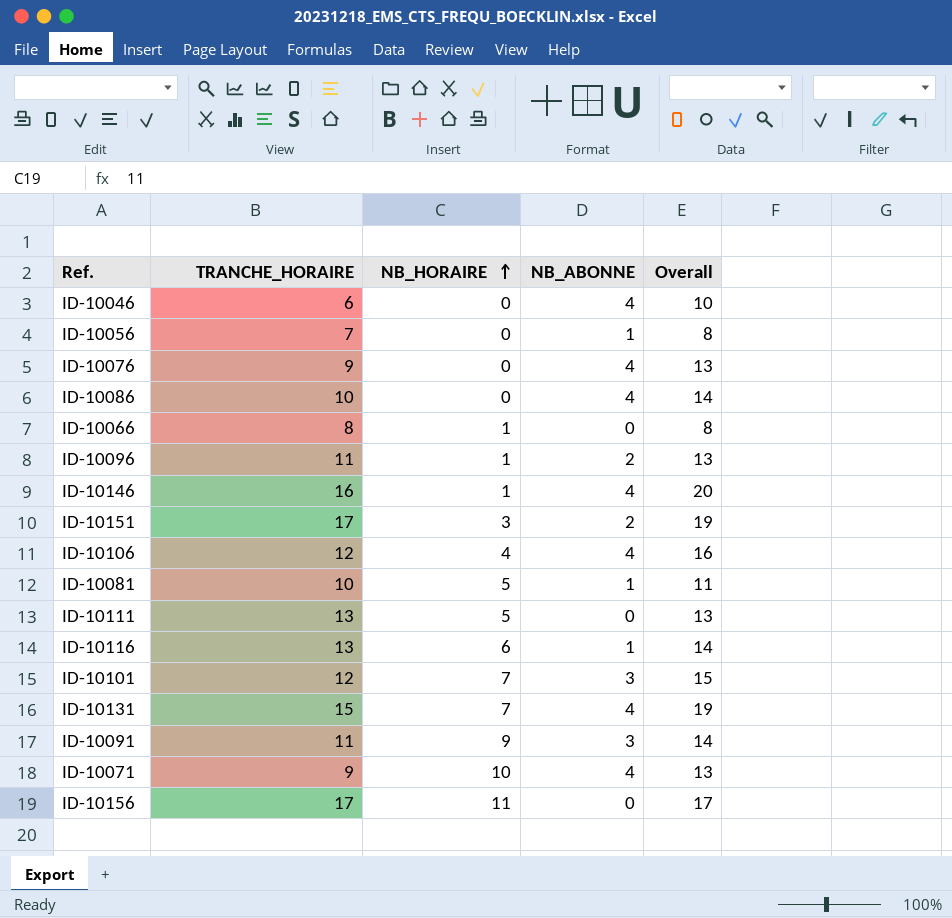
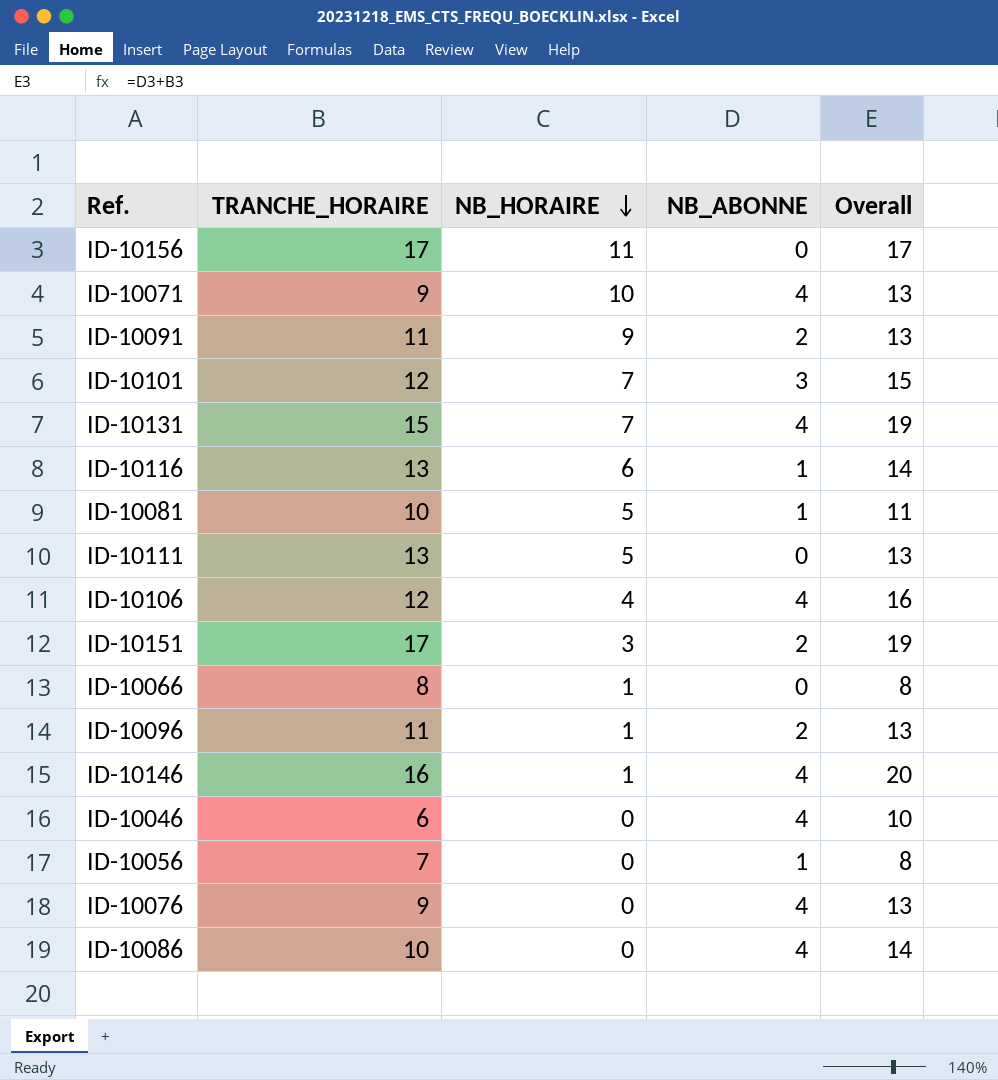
row order: NB_HORAIRE ascending -> NB_HORAIRE descending
ID-10091 | NB_ABONNE: 3 -> 2
ID-10091 | Overall: 14 -> 13

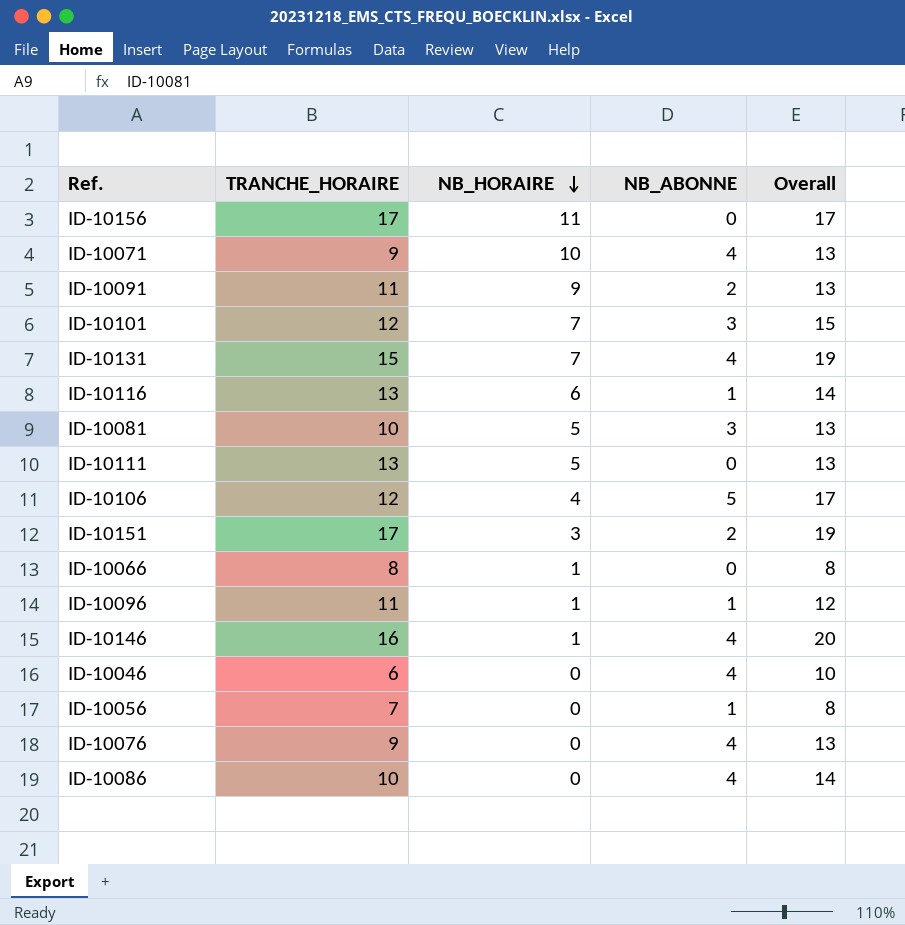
ID-10081 | NB_ABONNE: 1 -> 3
ID-10081 | Overall: 11 -> 13
ID-10106 | NB_ABONNE: 4 -> 5
ID-10106 | Overall: 16 -> 17
ID-10096 | NB_ABONNE: 2 -> 1
ID-10096 | Overall: 13 -> 12

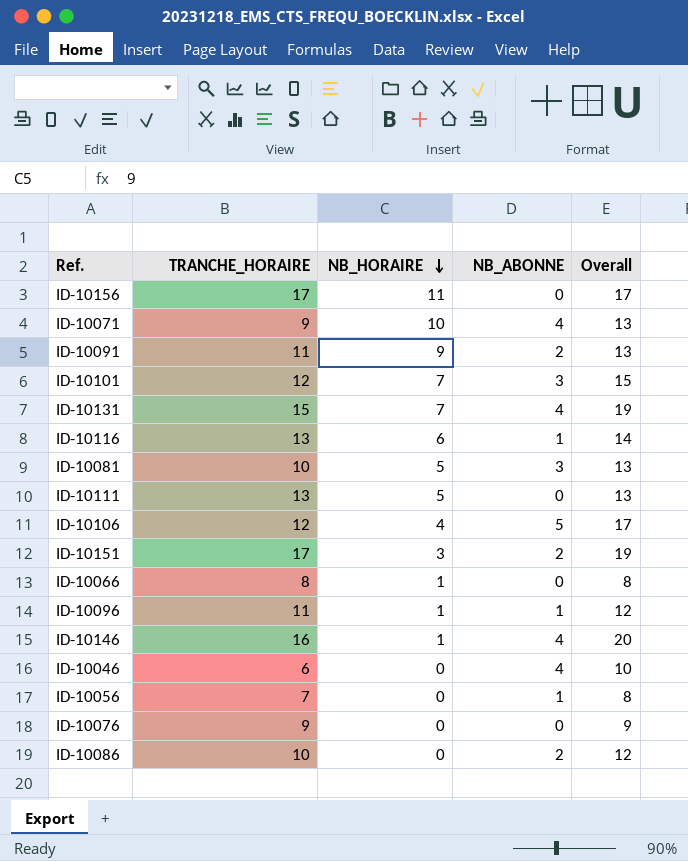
ID-10076 | NB_ABONNE: 4 -> 0
ID-10076 | Overall: 13 -> 9
ID-10086 | NB_ABONNE: 4 -> 2
ID-10086 | Overall: 14 -> 12

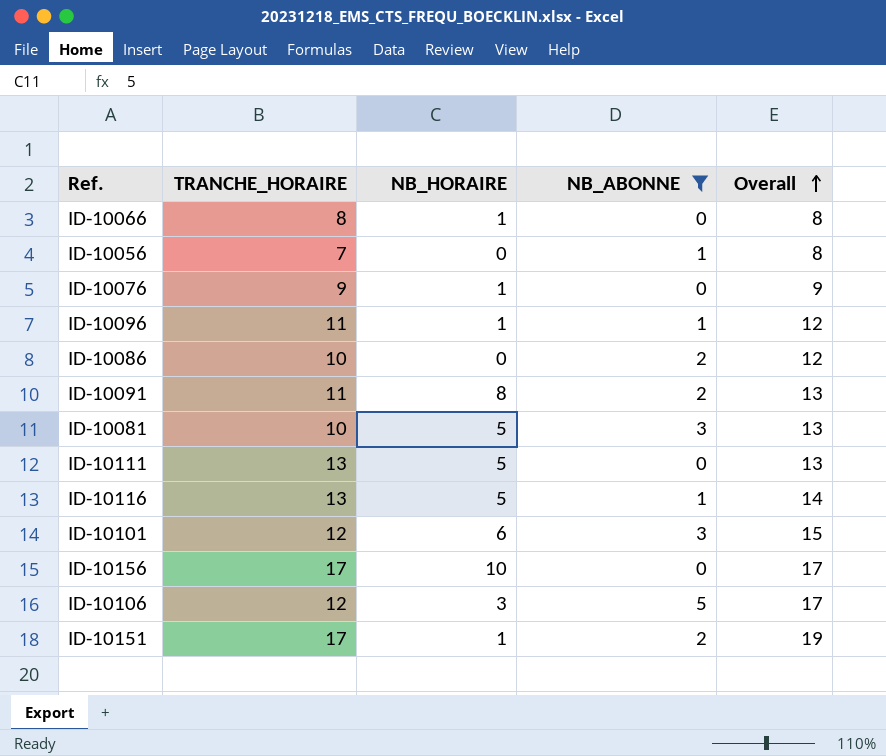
filter: none -> NB_ABONNE != 4
row order: NB_HORAIRE descending -> Overall ascending
ID-10076 | NB_HORAIRE: 0 -> 1
ID-10091 | NB_HORAIRE: 9 -> 8
ID-10116 | NB_HORAIRE: 6 -> 5
ID-10101 | NB_HORAIRE: 7 -> 6
ID-10156 | NB_HORAIRE: 11 -> 10
ID-10106 | NB_HORAIRE: 4 -> 3
ID-10151 | NB_HORAIRE: 3 -> 1

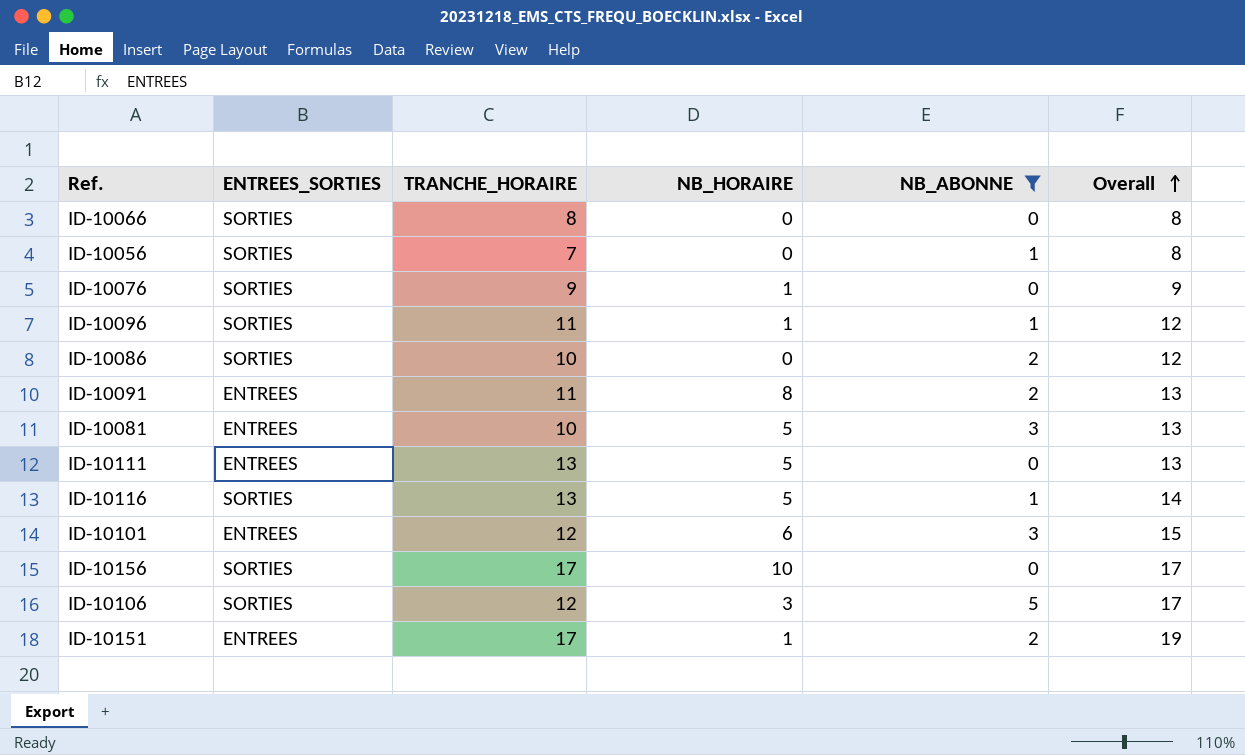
column ENTREES_SORTIES | position: none -> 2
ID-10066 | NB_HORAIRE: 1 -> 0

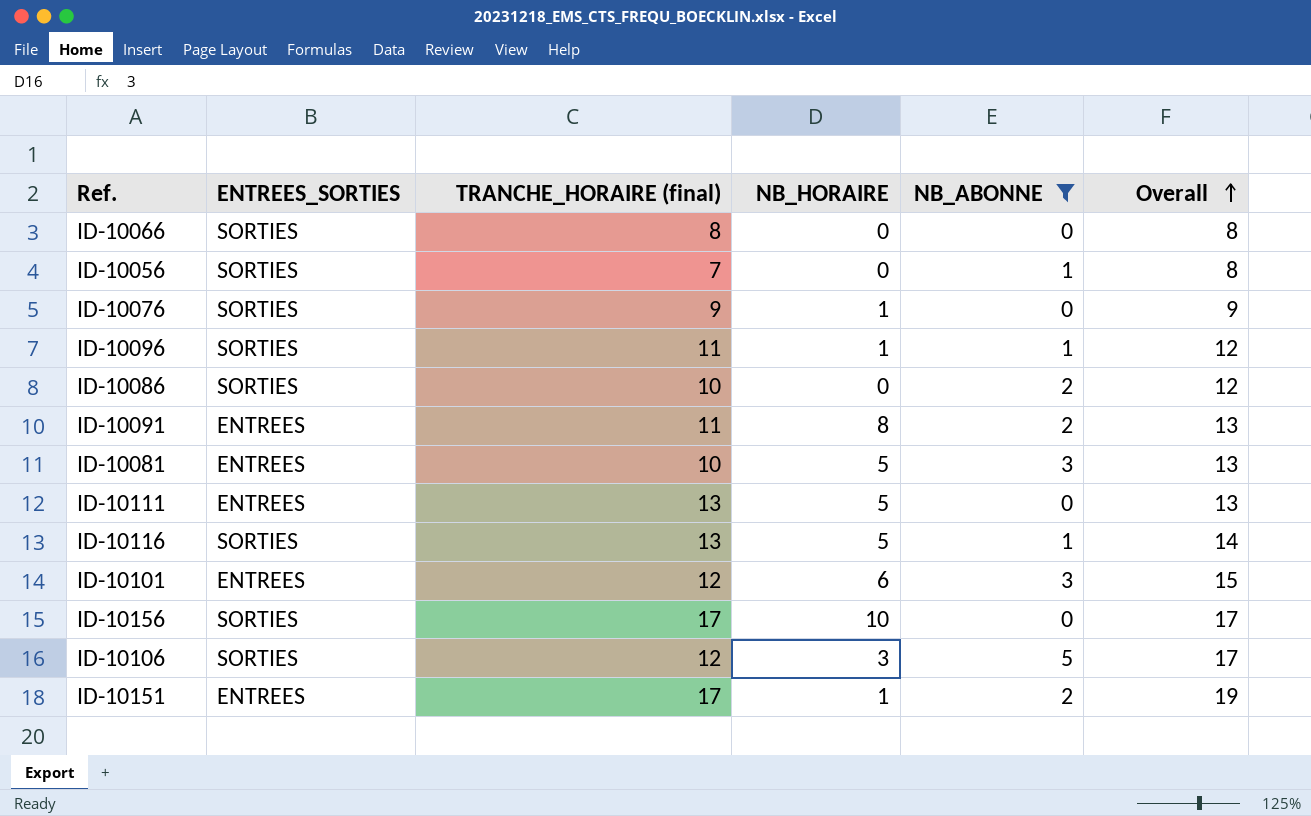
column name: TRANCHE_HORAIRE -> TRANCHE_HORAIRE (final)

